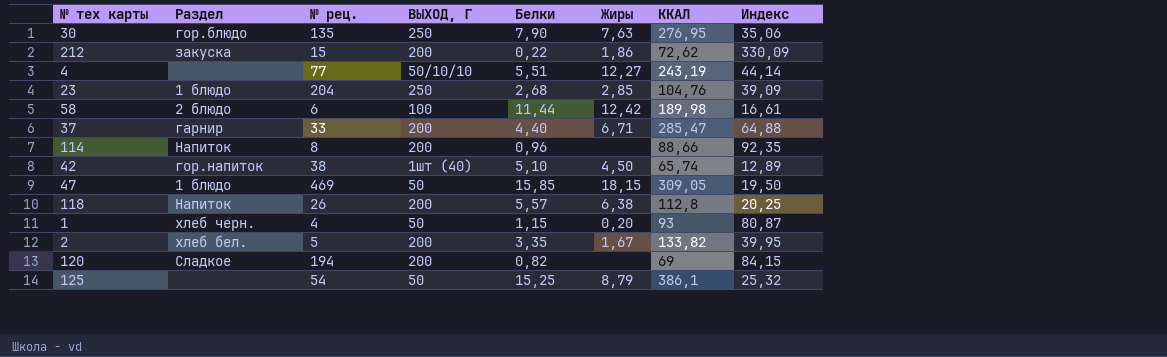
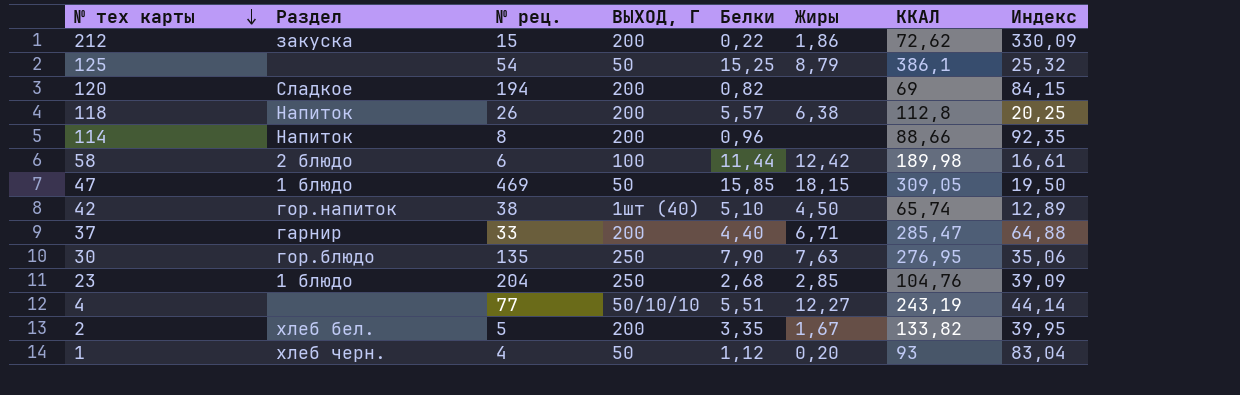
row order: none -> № тех карты descending
1 | Белки: 1,15 -> 1,12
1 | Индекс: 80,87 -> 83,04

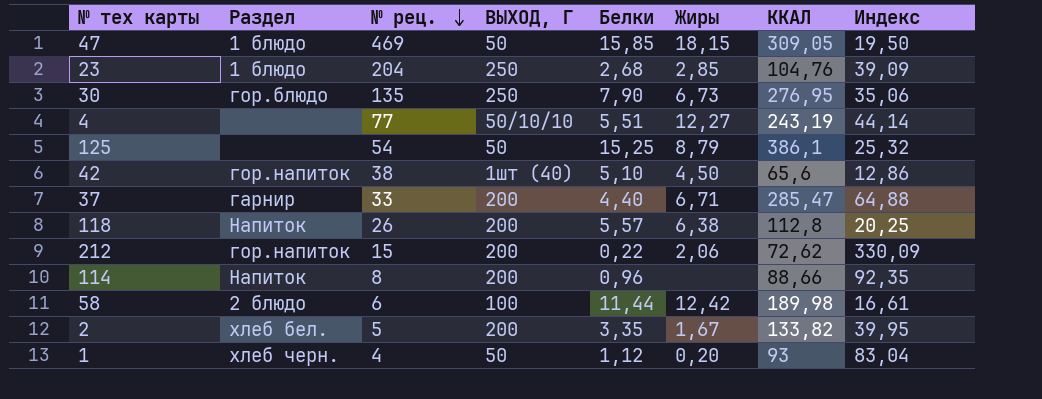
row order: № тех карты descending -> № рец. descending
row 120: Сладкое | 194 | 200 | 0,82 | none | 69 | 84,15 -> none
30 | Жиры: 7,63 -> 6,73
42 | ККАЛ: 65,74 -> 65,6
42 | Индекс: 12,89 -> 12,86
212 | Раздел: закуска -> гор.напиток
212 | Жиры: 1,86 -> 2,06

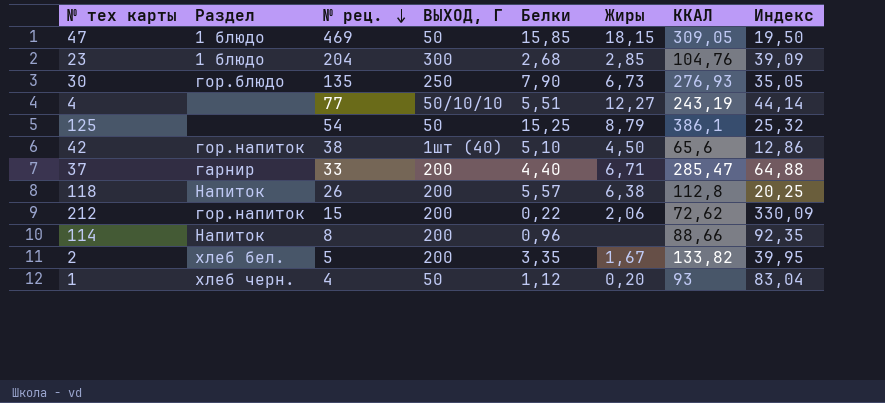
row 58: 2 блюдо | 6 | 100 | 11,44 | 12,42 | 189,98 | 16,61 -> none
23 | ВЫХОД, Г: 250 -> 300
30 | ККАЛ: 276,95 -> 276,93
30 | Индекс: 35,06 -> 35,05

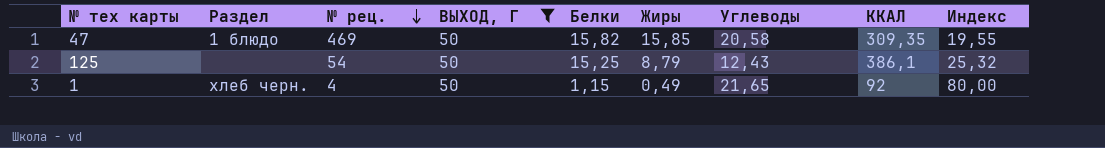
filter: none -> ВЫХОД, Г = 50
column Углеводы | position: none -> 7
47 | Белки: 15,85 -> 15,82
47 | Жиры: 18,15 -> 15,85
47 | ККАЛ: 309,05 -> 309,35
47 | Индекс: 19,50 -> 19,55
1 | Белки: 1,12 -> 1,15
1 | Жиры: 0,20 -> 0,49
1 | ККАЛ: 93 -> 92
1 | Индекс: 83,04 -> 80,00

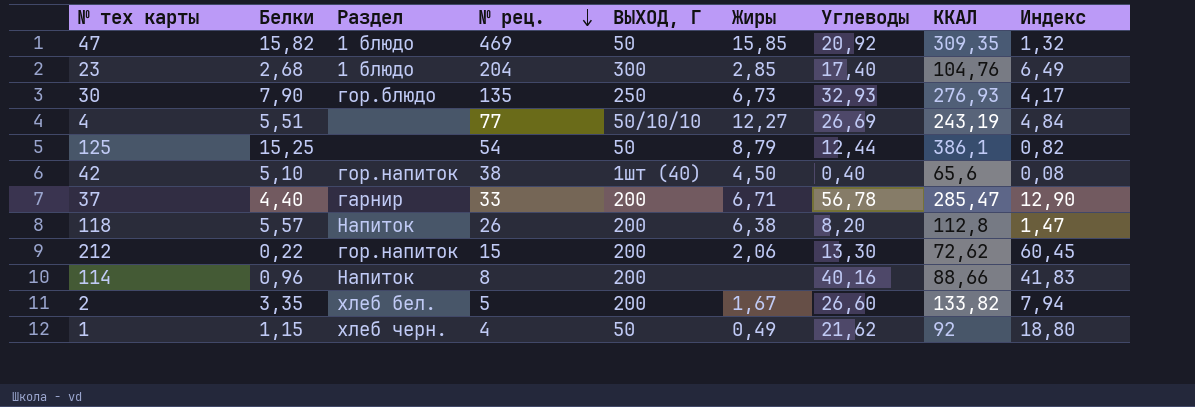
filter: ВЫХОД, Г = 50 -> none
column Белки | position: 5 -> 2
column Индекс | formula: [ККАЛ] / [Белки] -> [Углеводы] / [Белки]
47 | Углеводы: 20,58 -> 20,92
125 | Углеводы: 12,43 -> 12,44
1 | Углеводы: 21,65 -> 21,62

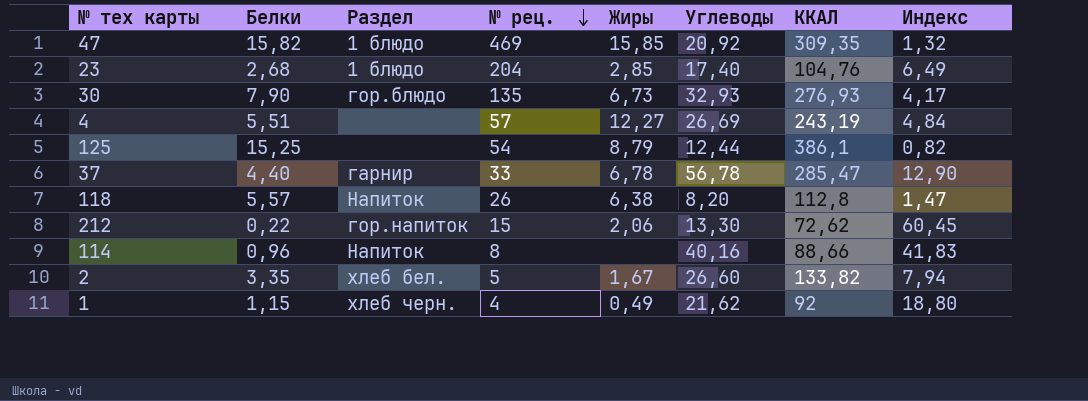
column ВЫХОД, Г | position: 5 -> none
row 42: 5,10 | гор.напиток | 38 | 1шт (40) | 4,50 | 0,40 | 65,6 | 0,08 -> none
4 | № рец.: 77 -> 57
37 | Жиры: 6,71 -> 6,78

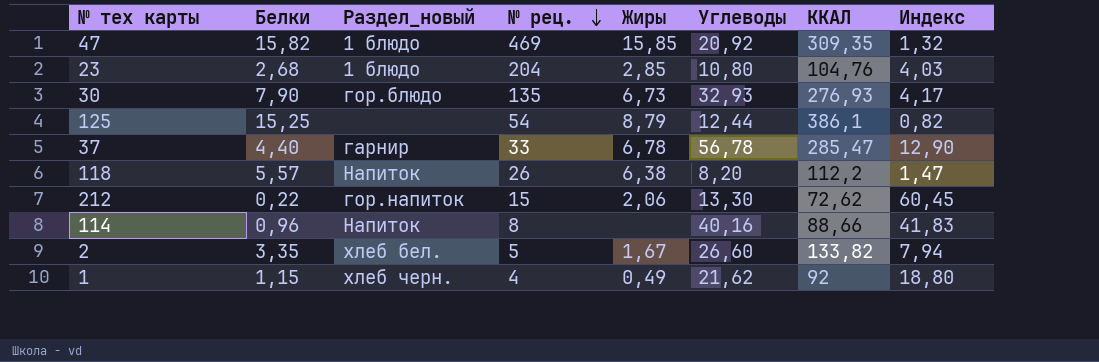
column name: Раздел -> Раздел_новый
row 4: 5,51 | none | 57 | 12,27 | 26,69 | 243,19 | 4,84 -> none
23 | Углеводы: 17,40 -> 10,80
23 | Индекс: 6,49 -> 4,03
118 | ККАЛ: 112,8 -> 112,2

